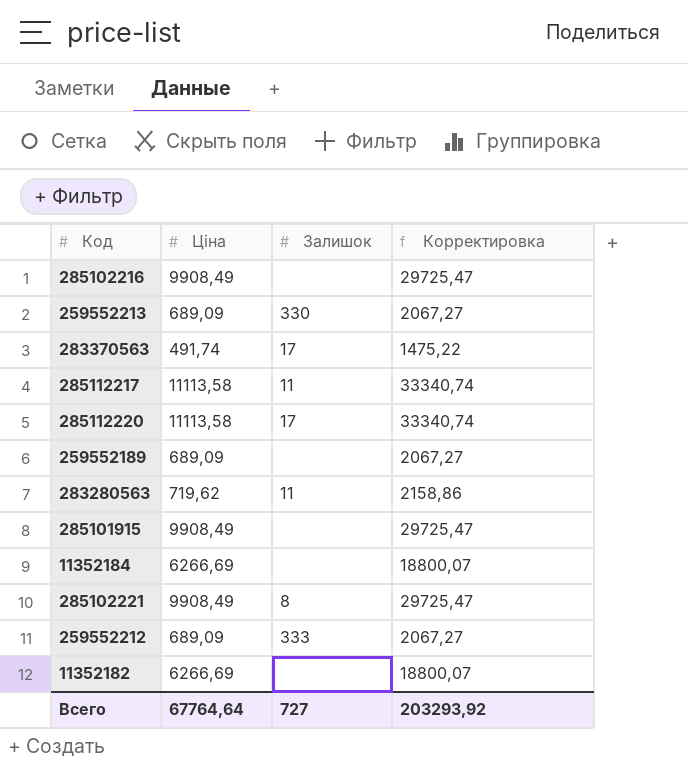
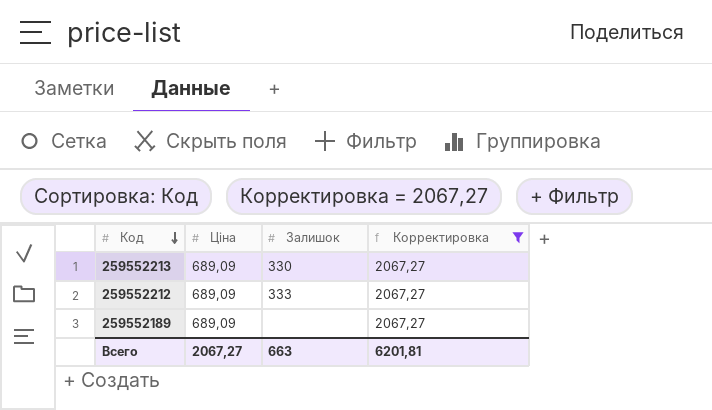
filter: none -> Корректировка = 2067,27
row order: none -> Код descending
Всего | Ціна: 67764,64 -> 2067,27
Всего | Залишок: 727 -> 663
Всего | Корректировка: 203293,92 -> 6201,81

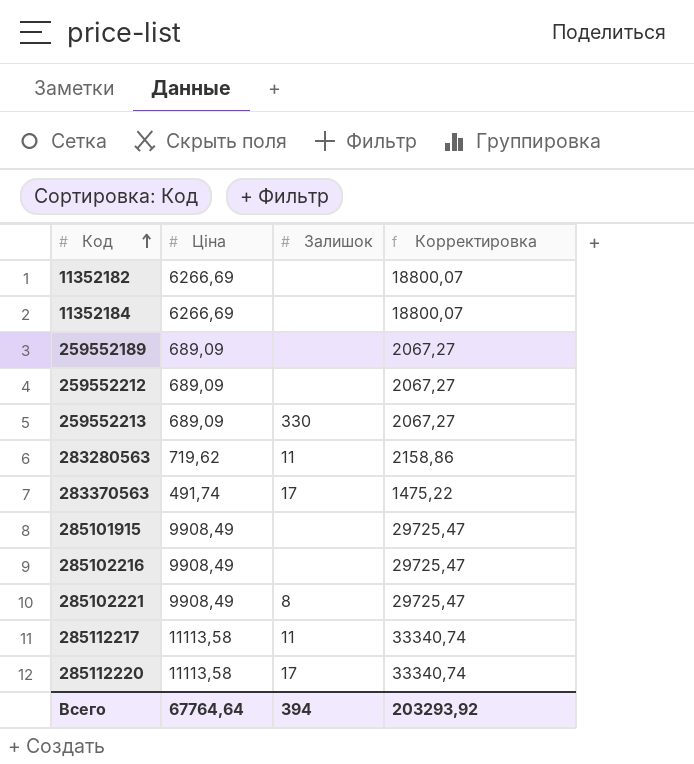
filter: Корректировка = 2067,27 -> none
row order: Код descending -> Код ascending
259552212 | Залишок: 333 -> none
Всего | Ціна: 2067,27 -> 67764,64
Всего | Залишок: 663 -> 394
Всего | Корректировка: 6201,81 -> 203293,92

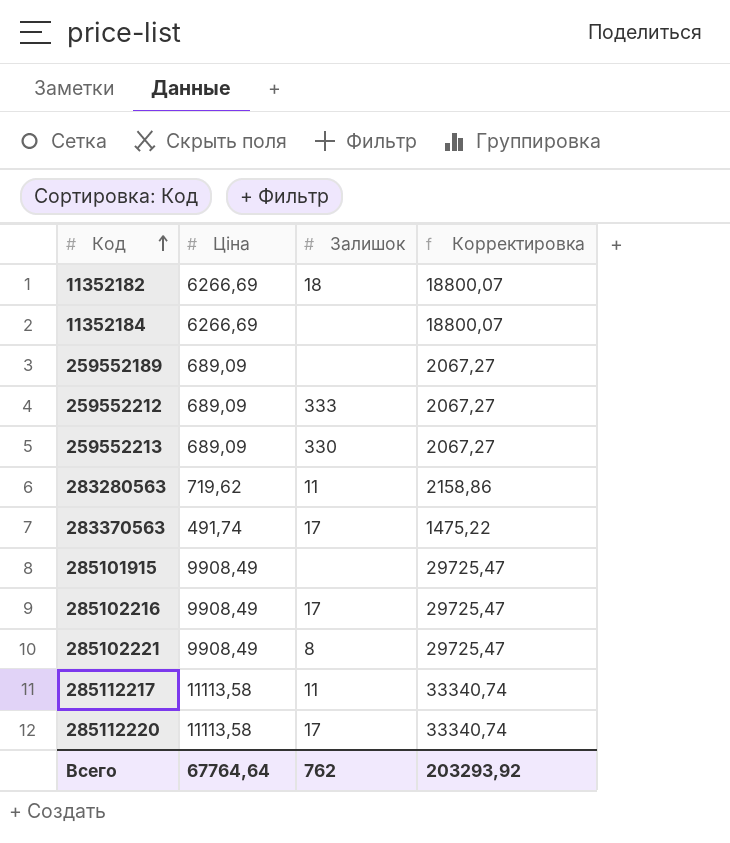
11352182 | Залишок: none -> 18
259552212 | Залишок: none -> 333
285102216 | Залишок: none -> 17
Всего | Залишок: 394 -> 762

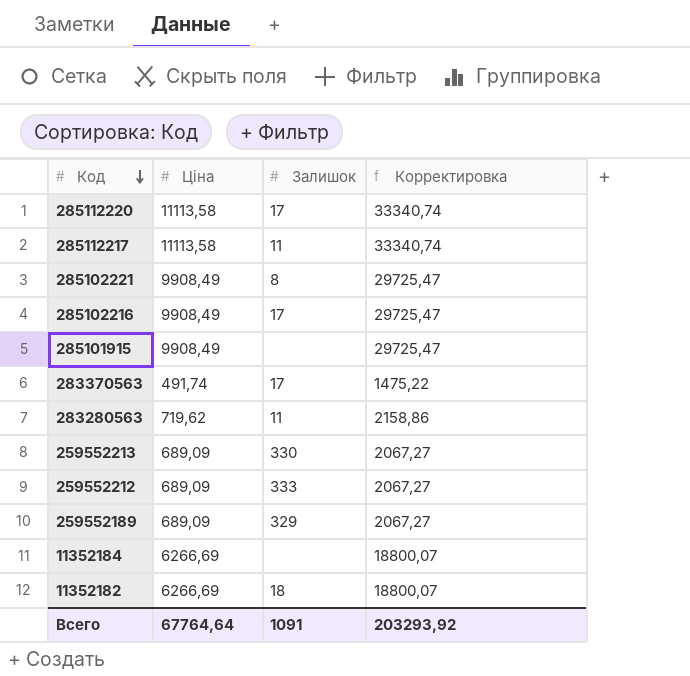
row order: Код ascending -> Код descending
259552189 | Залишок: none -> 329
Всего | Залишок: 762 -> 1091

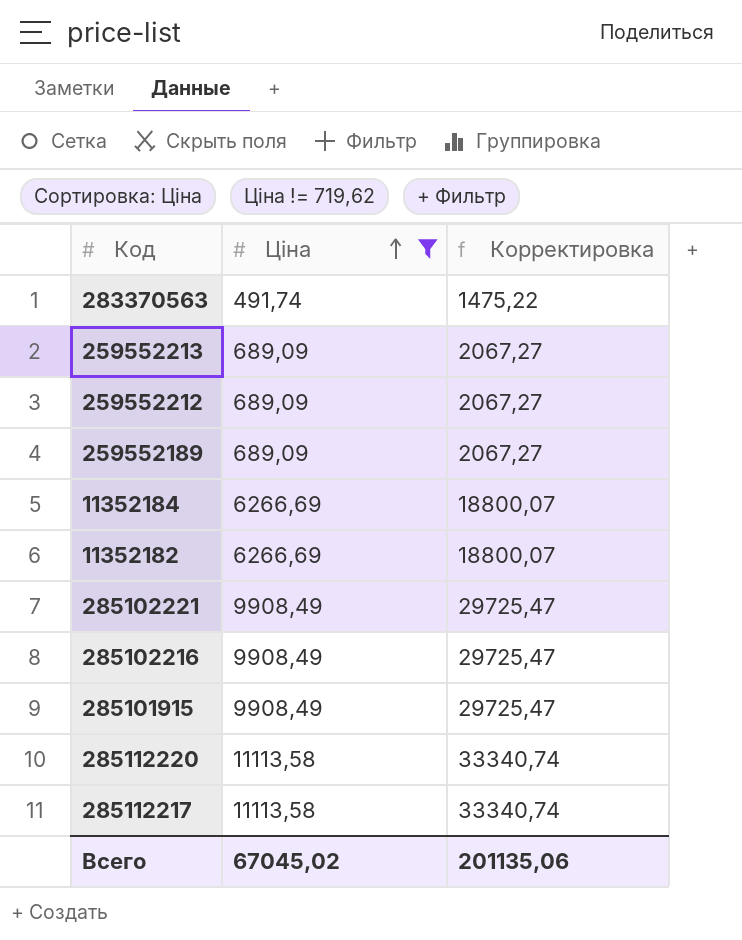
filter: none -> Ціна != 719,62
row order: Код descending -> Ціна ascending
column Залишок | position: 3 -> none
Всего | Ціна: 67764,64 -> 67045,02
Всего | Корректировка: 203293,92 -> 201135,06

